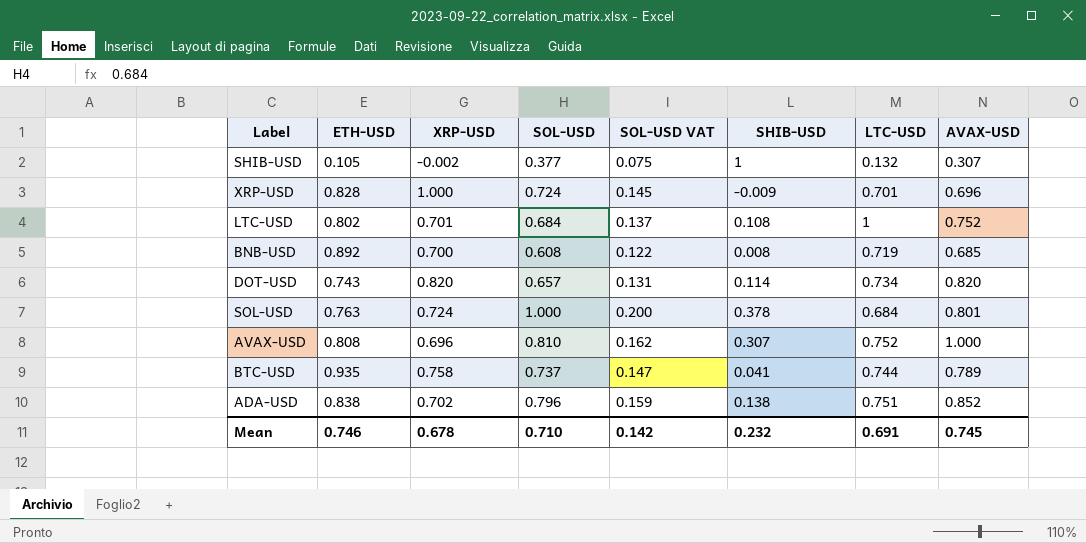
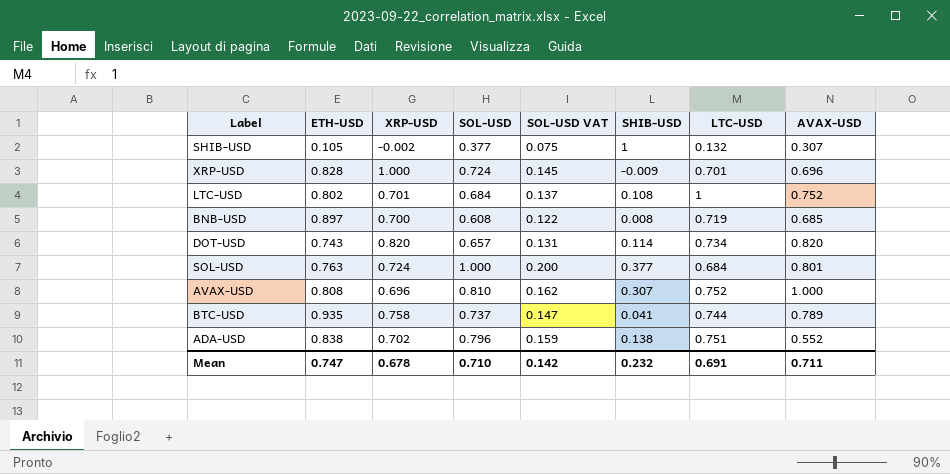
BNB-USD | ETH-USD: 0.892 -> 0.897
SOL-USD | SHIB-USD: 0.378 -> 0.377
ADA-USD | AVAX-USD: 0.852 -> 0.552
Mean | ETH-USD: 0.746 -> 0.747
Mean | AVAX-USD: 0.745 -> 0.711

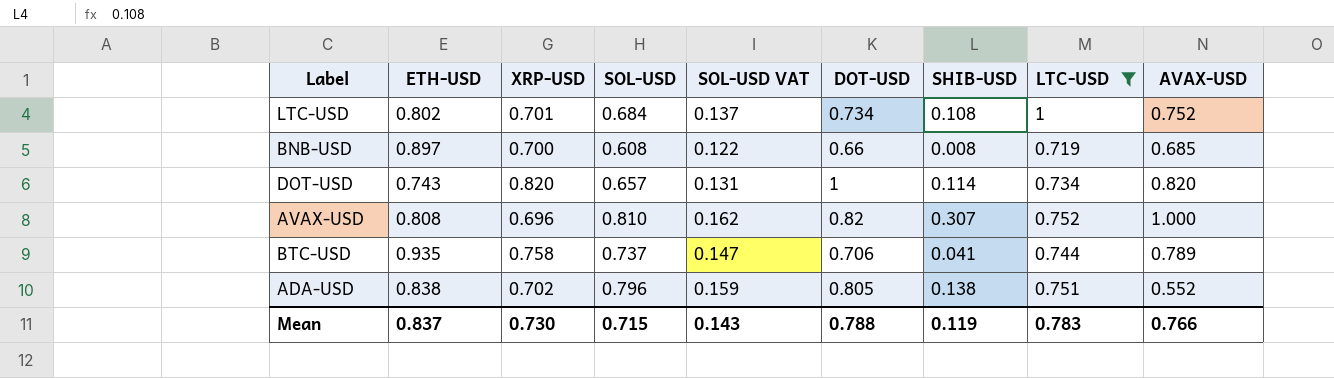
filter: none -> LTC-USD >= 0.719
column DOT-USD | position: none -> 6
Mean | ETH-USD: 0.747 -> 0.837
Mean | XRP-USD: 0.678 -> 0.730
Mean | SOL-USD: 0.710 -> 0.715
Mean | SOL-USD VAT: 0.142 -> 0.143
Mean | SHIB-USD: 0.232 -> 0.119
Mean | LTC-USD: 0.691 -> 0.783
Mean | AVAX-USD: 0.711 -> 0.766

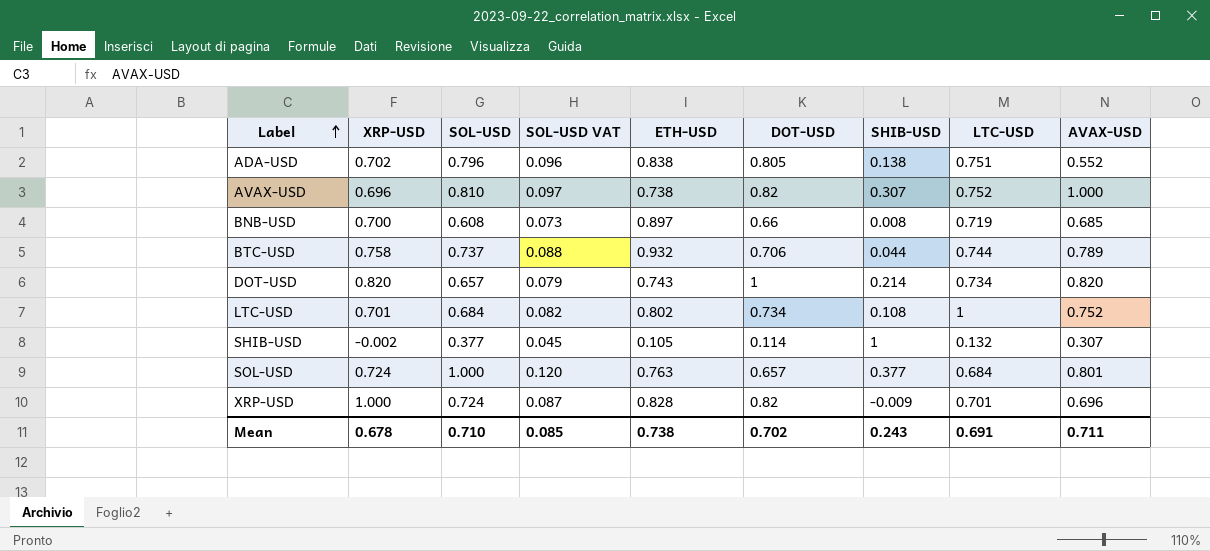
filter: LTC-USD >= 0.719 -> none
row order: none -> Label ascending
column SOL-USD VAT | formula: [SOL-USD] * 0.2 -> [SOL-USD] * 0.12
column ETH-USD | position: 2 -> 5
AVAX-USD | ETH-USD: 0.808 -> 0.738
BTC-USD | ETH-USD: 0.935 -> 0.932
BTC-USD | SHIB-USD: 0.041 -> 0.044
DOT-USD | SHIB-USD: 0.114 -> 0.214
Mean | XRP-USD: 0.730 -> 0.678
Mean | SOL-USD: 0.715 -> 0.710
Mean | SOL-USD VAT: 0.143 -> 0.085
Mean | ETH-USD: 0.837 -> 0.738
Mean | DOT-USD: 0.788 -> 0.702
Mean | SHIB-USD: 0.119 -> 0.243
Mean | LTC-USD: 0.783 -> 0.691
Mean | AVAX-USD: 0.766 -> 0.711

